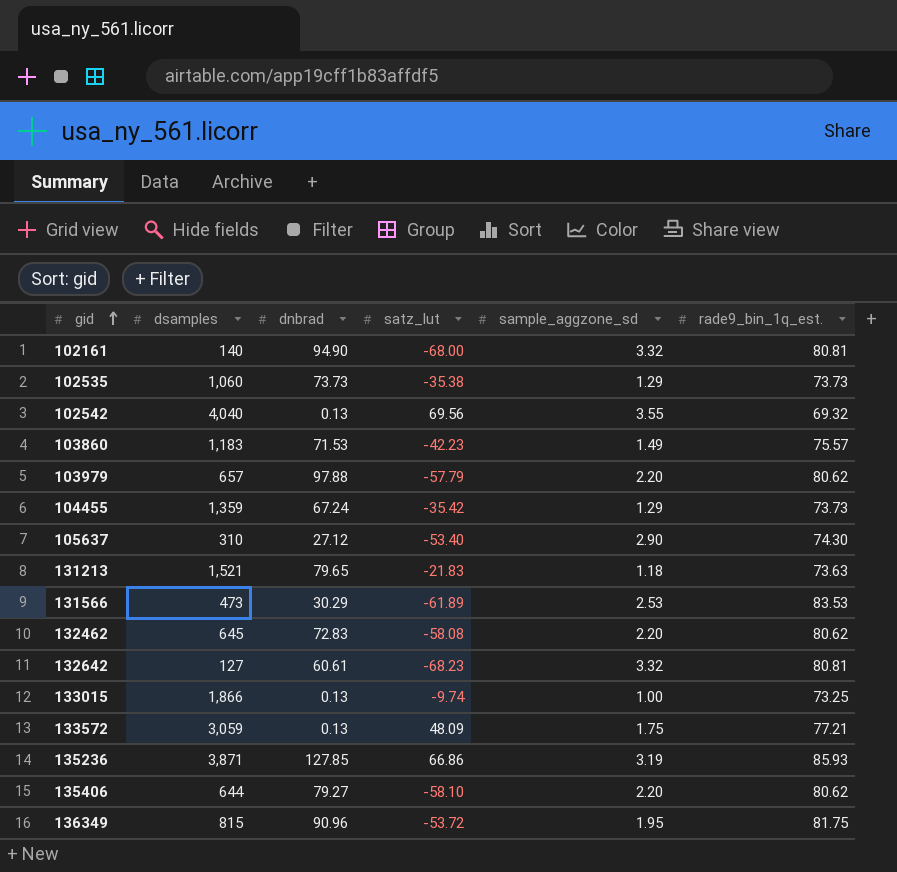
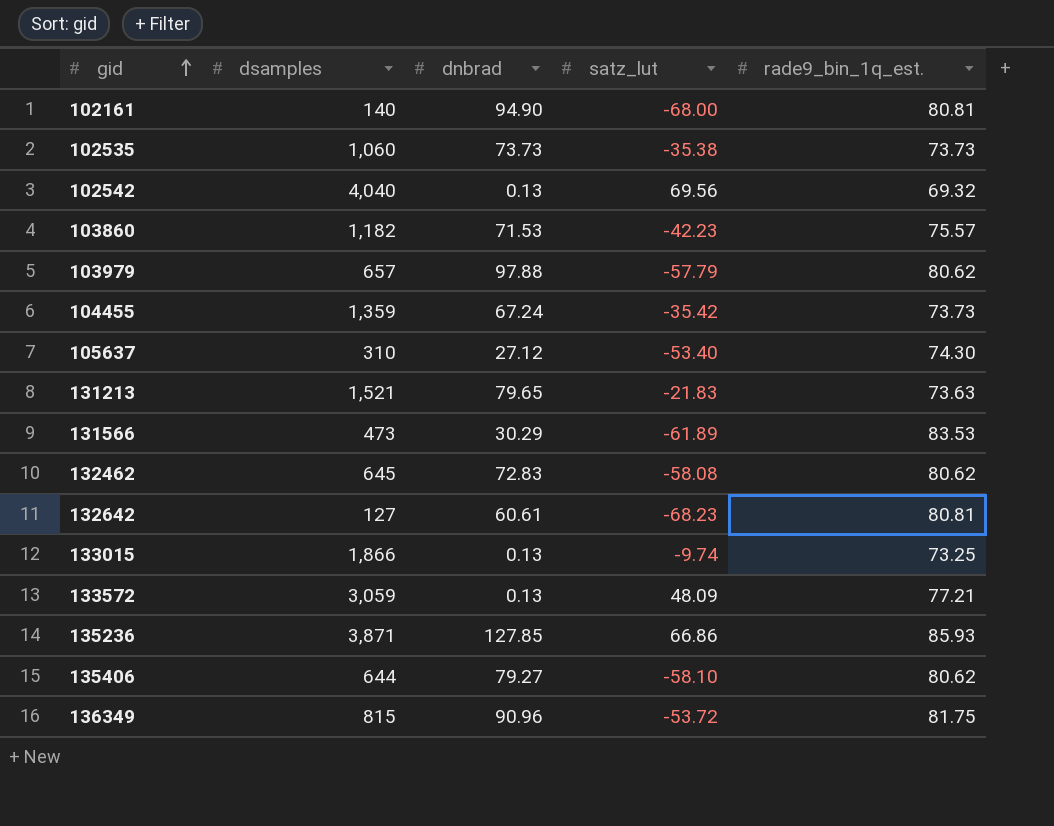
column sample_aggzone_sd | position: 5 -> none
103860 | dsamples: 1,183 -> 1,182

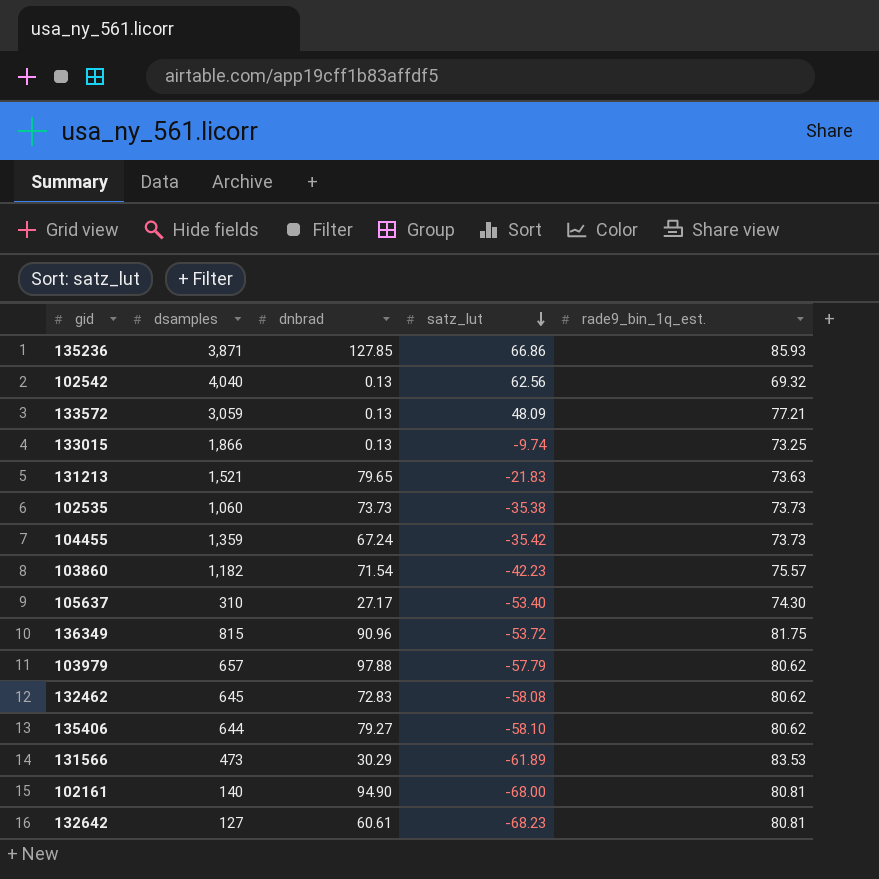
row order: gid ascending -> satz_lut descending
102542 | satz_lut: 69.56 -> 62.56
103860 | dnbrad: 71.53 -> 71.54
105637 | dnbrad: 27.12 -> 27.17

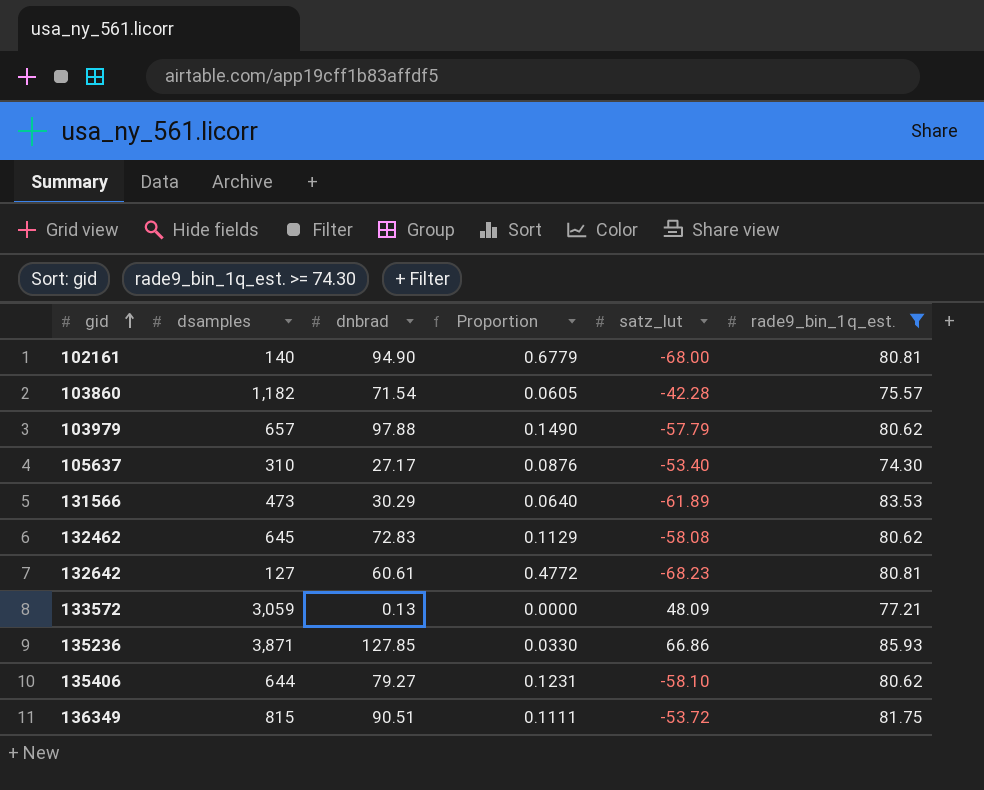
filter: none -> rade9_bin_1q_est. >= 74.30
row order: satz_lut descending -> gid ascending
column Proportion | formula: none -> [dnbrad] / [dsamples]
103860 | satz_lut: -42.23 -> -42.28
136349 | dnbrad: 90.96 -> 90.51

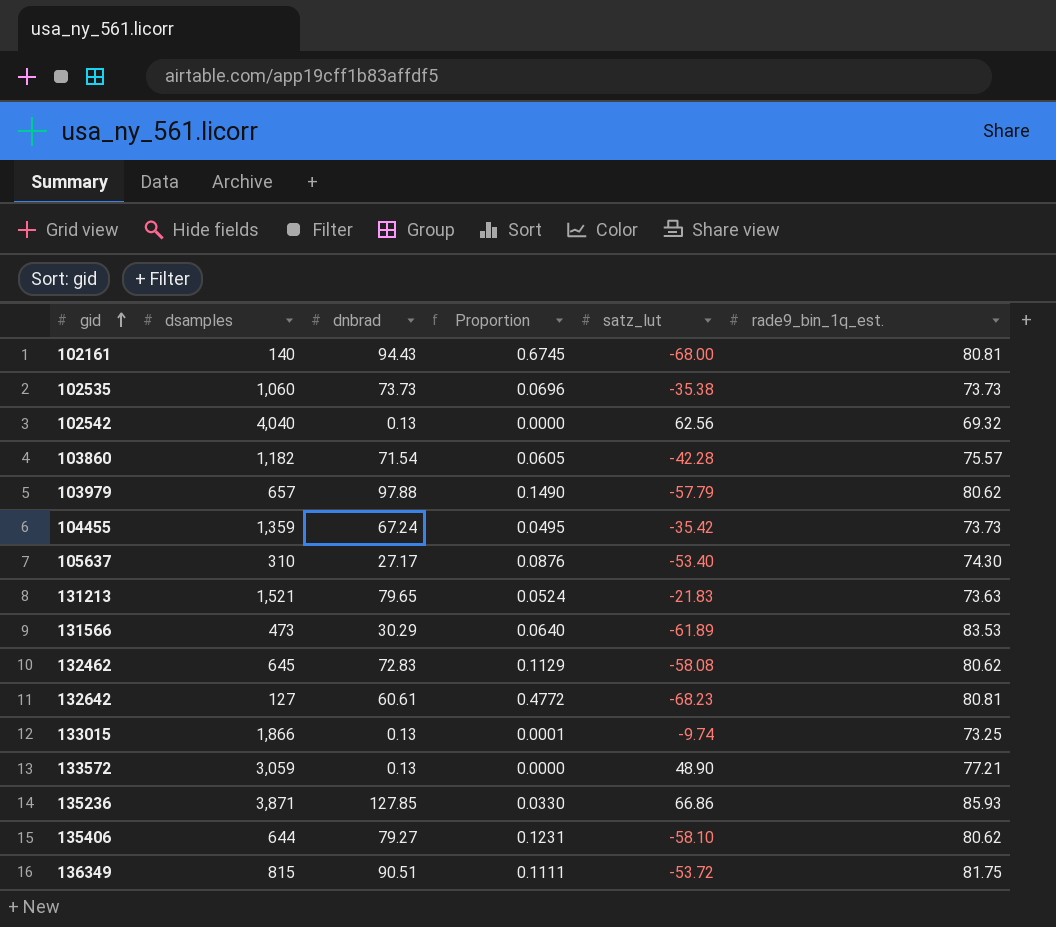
filter: rade9_bin_1q_est. >= 74.30 -> none
102161 | dnbrad: 94.90 -> 94.43
102161 | Proportion: 0.6779 -> 0.6745
133572 | satz_lut: 48.09 -> 48.90

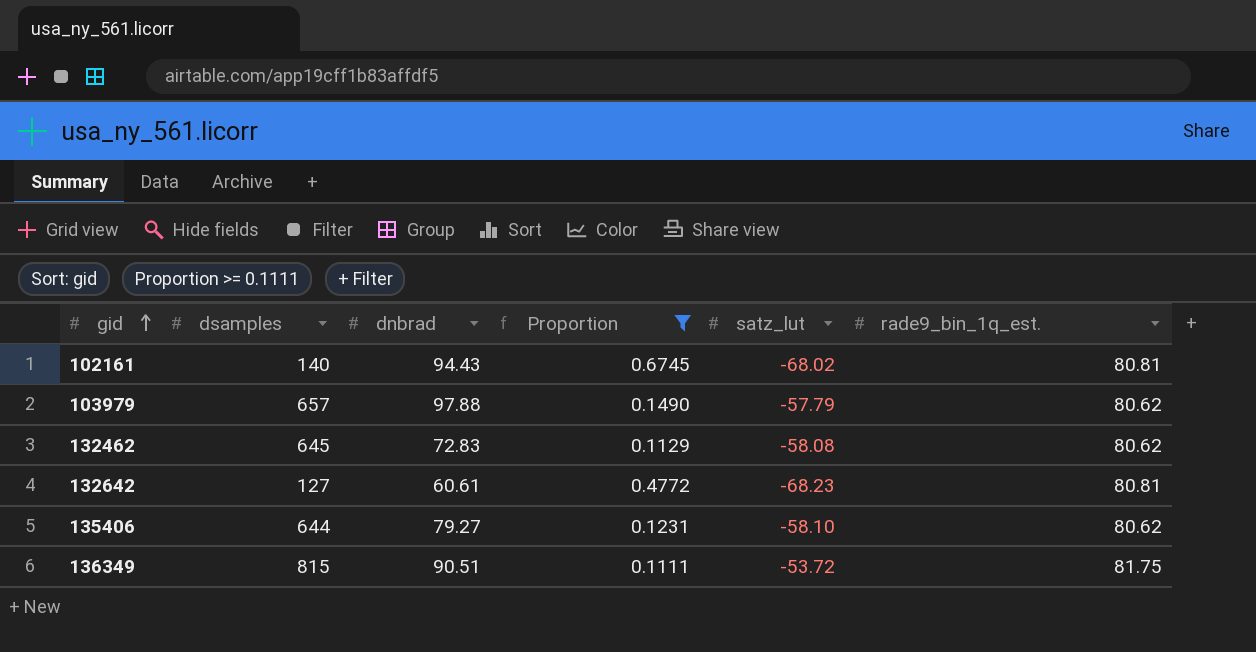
filter: none -> Proportion >= 0.1111
102161 | satz_lut: -68.00 -> -68.02

